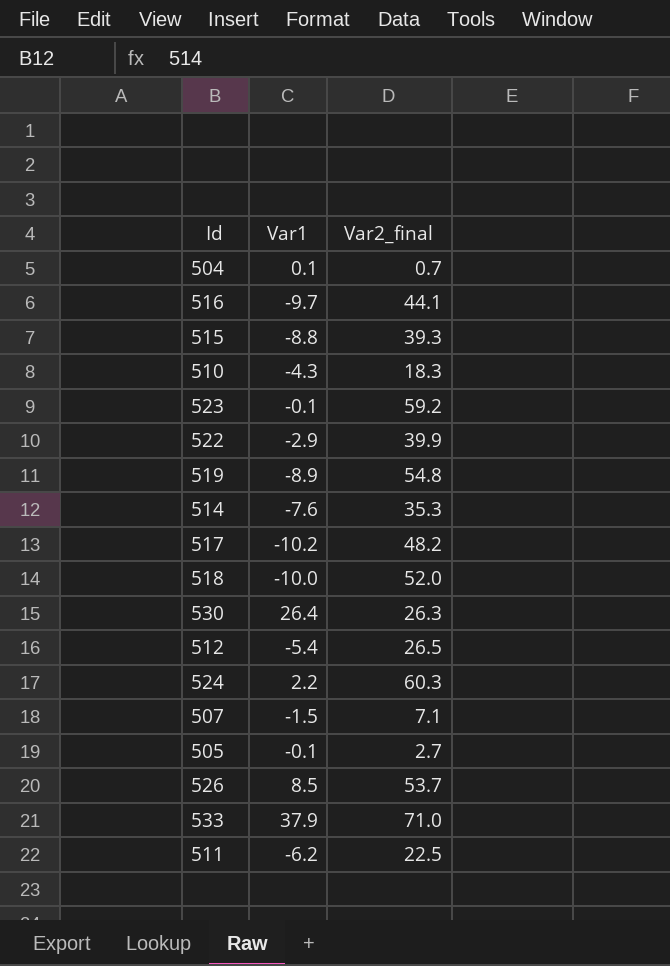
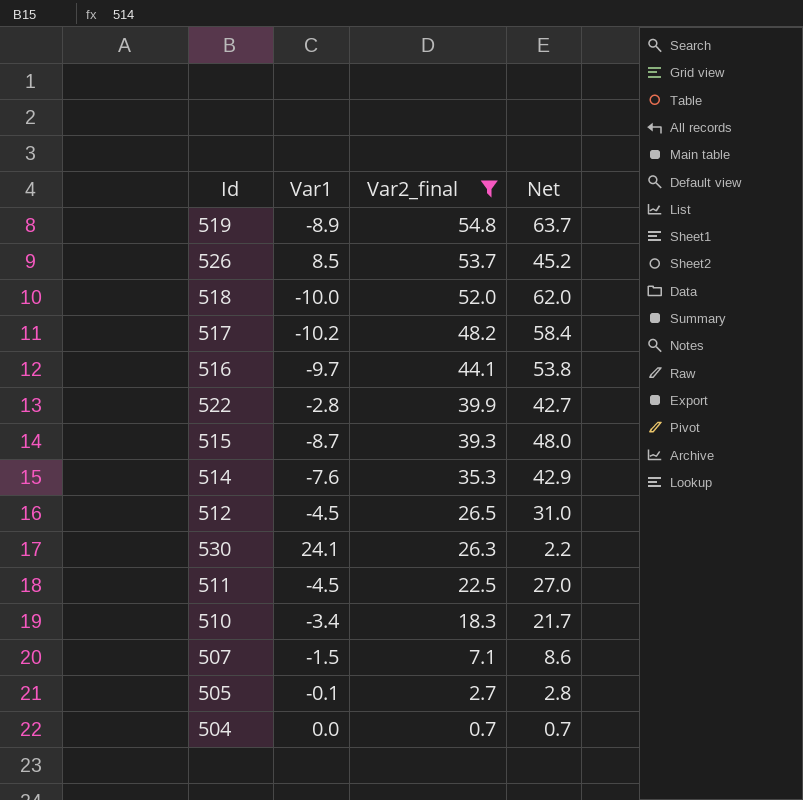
filter: none -> Var2_final <= 54.8
row order: none -> Var2_final descending
column Net | formula: none -> [Var2_final] - [Var1]
522 | Var1: -2.9 -> -2.8
515 | Var1: -8.8 -> -8.7
512 | Var1: -5.4 -> -4.5
530 | Var1: 26.4 -> 24.1
511 | Var1: -6.2 -> -4.5
510 | Var1: -4.3 -> -3.4
504 | Var1: 0.1 -> 0.0

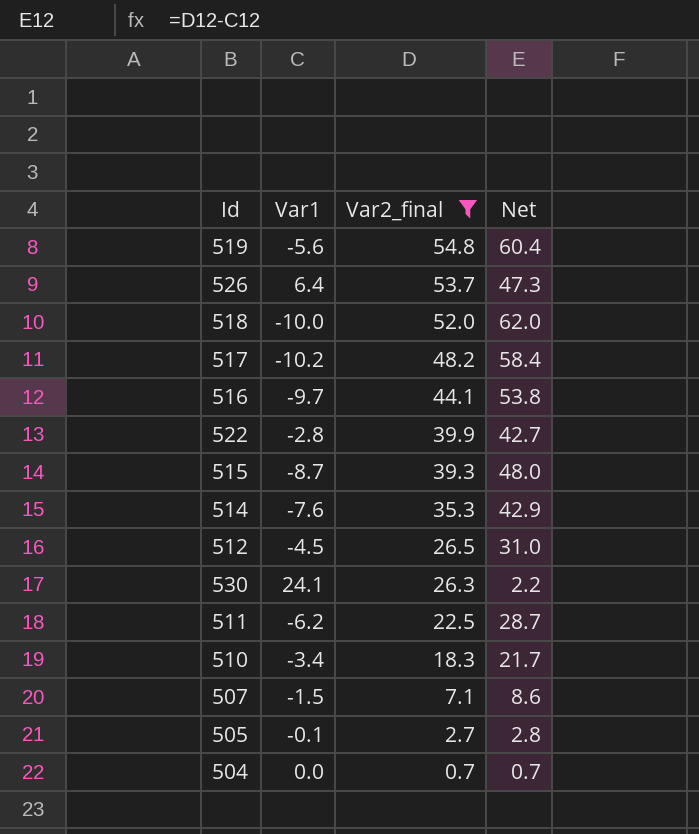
519 | Var1: -8.9 -> -5.6
519 | Net: 63.7 -> 60.4
526 | Var1: 8.5 -> 6.4
526 | Net: 45.2 -> 47.3
511 | Var1: -4.5 -> -6.2
511 | Net: 27.0 -> 28.7

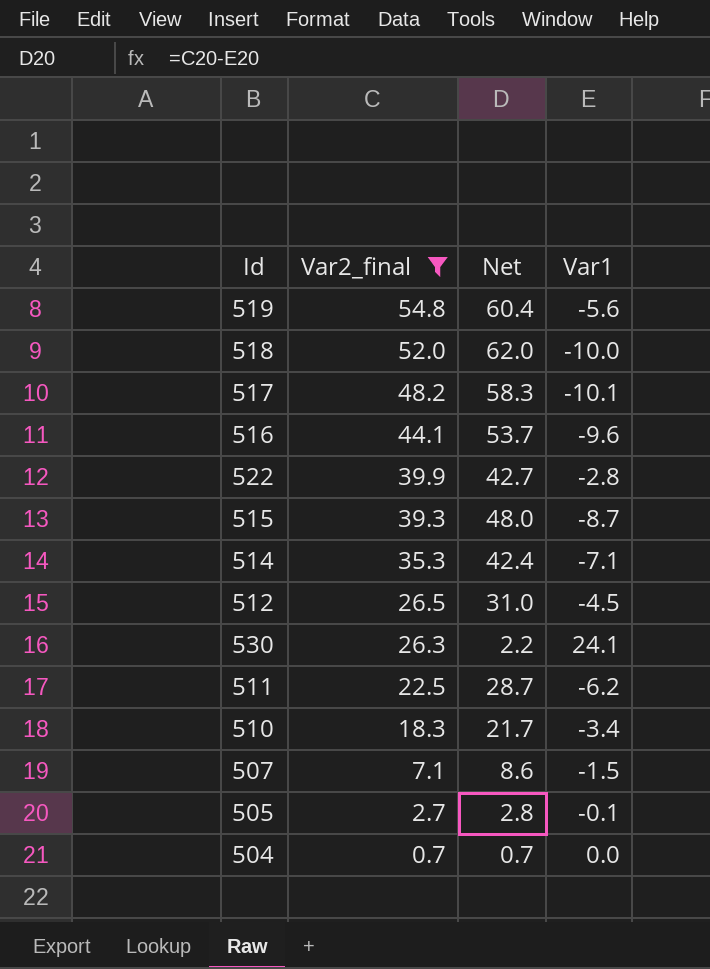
column Var1 | position: 2 -> 4
row 526: 6.4 | 53.7 | 47.3 -> none
517 | Net: 58.4 -> 58.3
517 | Var1: -10.2 -> -10.1
516 | Net: 53.8 -> 53.7
516 | Var1: -9.7 -> -9.6
514 | Net: 42.9 -> 42.4
514 | Var1: -7.6 -> -7.1

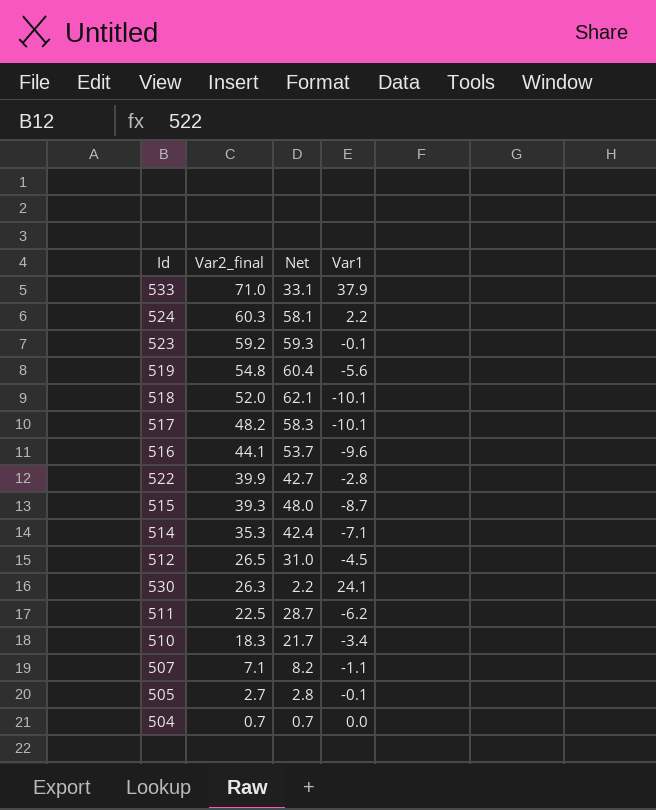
filter: Var2_final <= 54.8 -> none
518 | Net: 62.0 -> 62.1
518 | Var1: -10.0 -> -10.1
507 | Net: 8.6 -> 8.2
507 | Var1: -1.5 -> -1.1

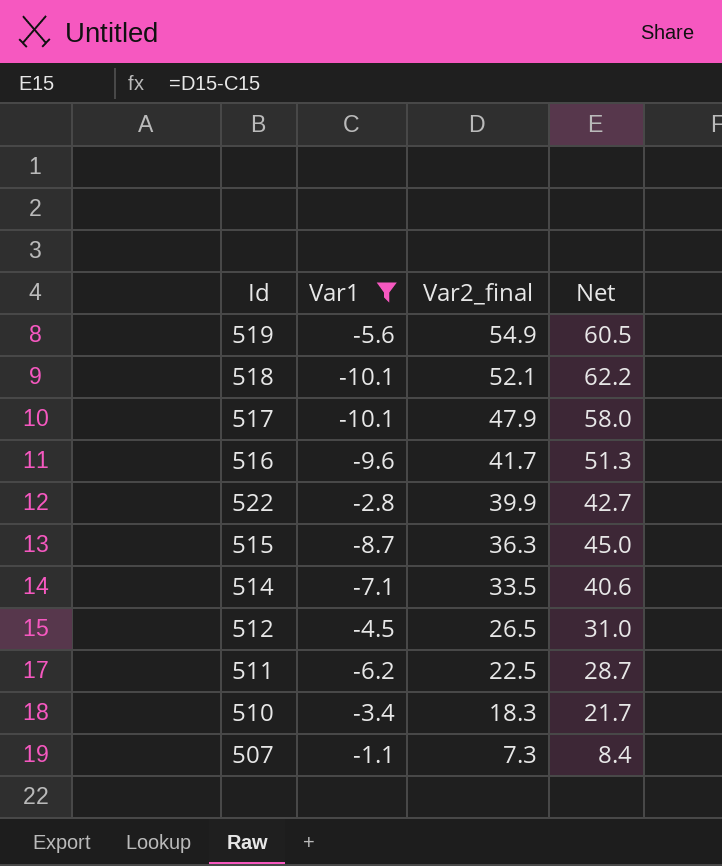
filter: none -> Var1 <= -1.1
column Var1 | position: 4 -> 2
519 | Var2_final: 54.8 -> 54.9
519 | Net: 60.4 -> 60.5
518 | Var2_final: 52.0 -> 52.1
518 | Net: 62.1 -> 62.2
517 | Var2_final: 48.2 -> 47.9
517 | Net: 58.3 -> 58.0
516 | Var2_final: 44.1 -> 41.7
516 | Net: 53.7 -> 51.3
515 | Var2_final: 39.3 -> 36.3
515 | Net: 48.0 -> 45.0
514 | Var2_final: 35.3 -> 33.5
514 | Net: 42.4 -> 40.6
507 | Var2_final: 7.1 -> 7.3
507 | Net: 8.2 -> 8.4

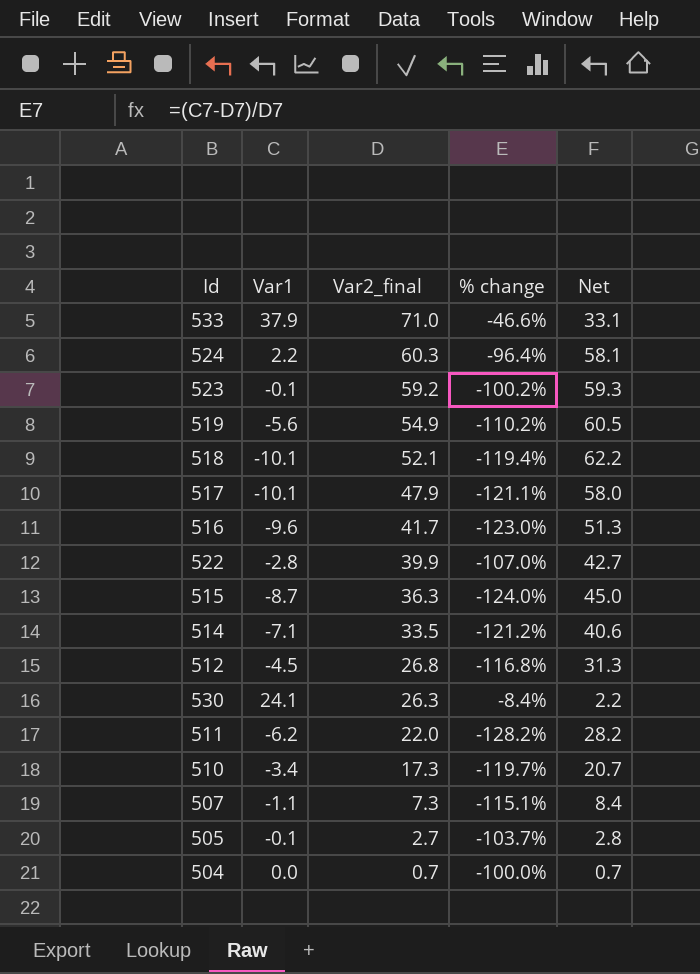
filter: Var1 <= -1.1 -> none
column % change | formula: none -> ([Var1] - [Var2_final]) / [Var2_final]
512 | Var2_final: 26.5 -> 26.8
512 | Net: 31.0 -> 31.3
511 | Var2_final: 22.5 -> 22.0
511 | Net: 28.7 -> 28.2
510 | Var2_final: 18.3 -> 17.3
510 | Net: 21.7 -> 20.7

